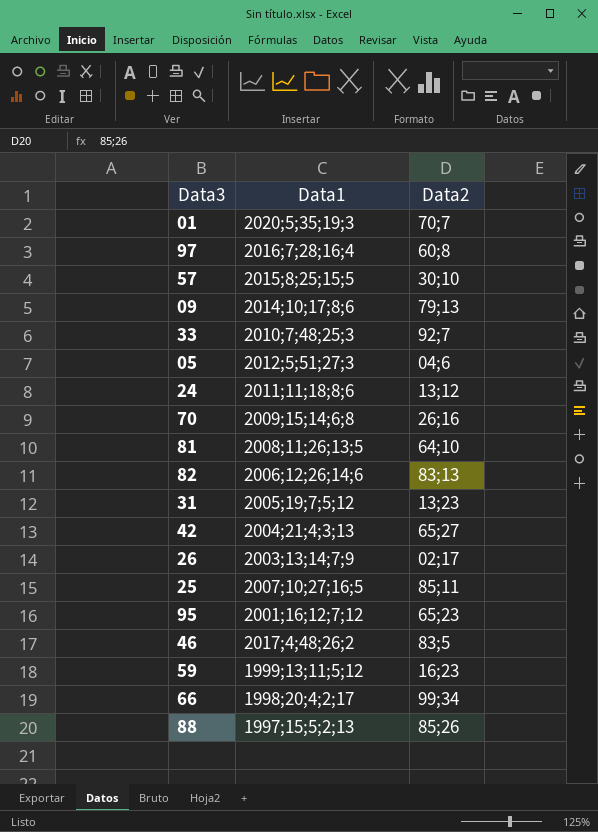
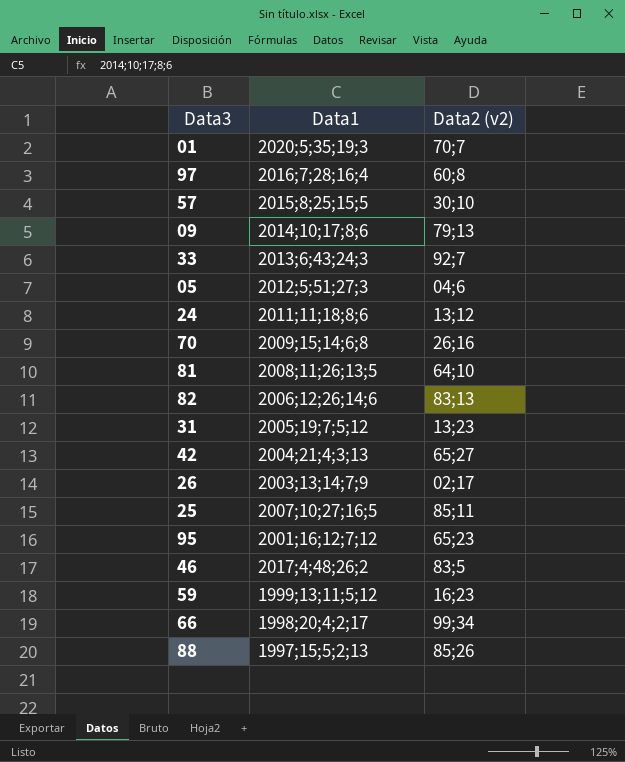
column name: Data2 -> Data2 (v2)
33 | Data1: 2010;7;48;25;3 -> 2013;6;43;24;3

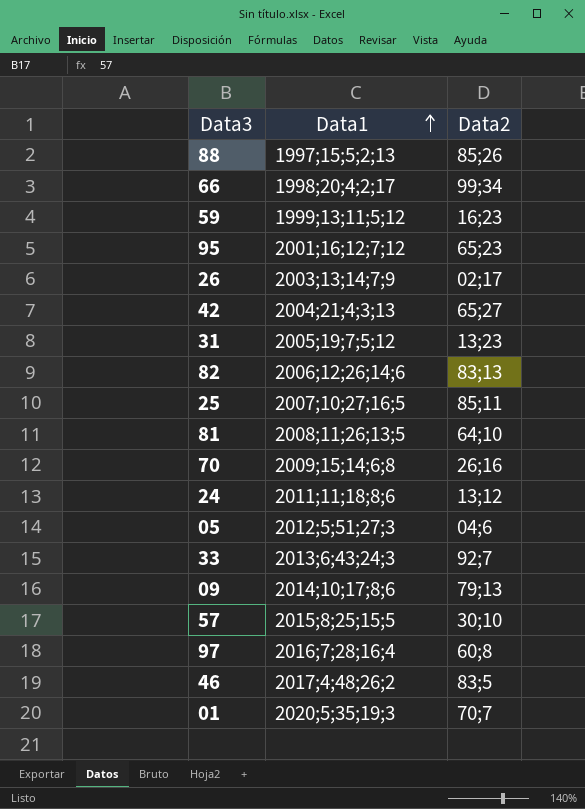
row order: none -> Data1 ascending
column name: Data2 (v2) -> Data2

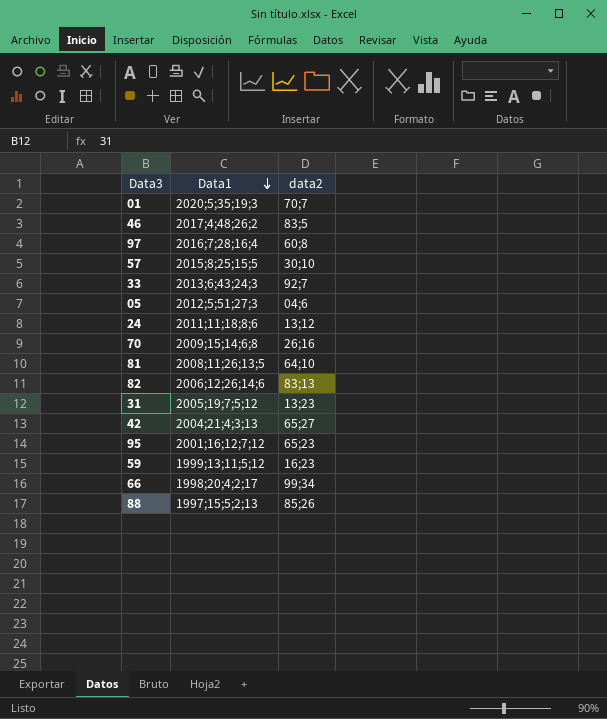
row order: Data1 ascending -> Data1 descending
column name: Data2 -> data2
row 26: 2003;13;14;7;9 | 02;17 -> none
row 25: 2007;10;27;16;5 | 85;11 -> none
row 09: 2014;10;17;8;6 | 79;13 -> none

